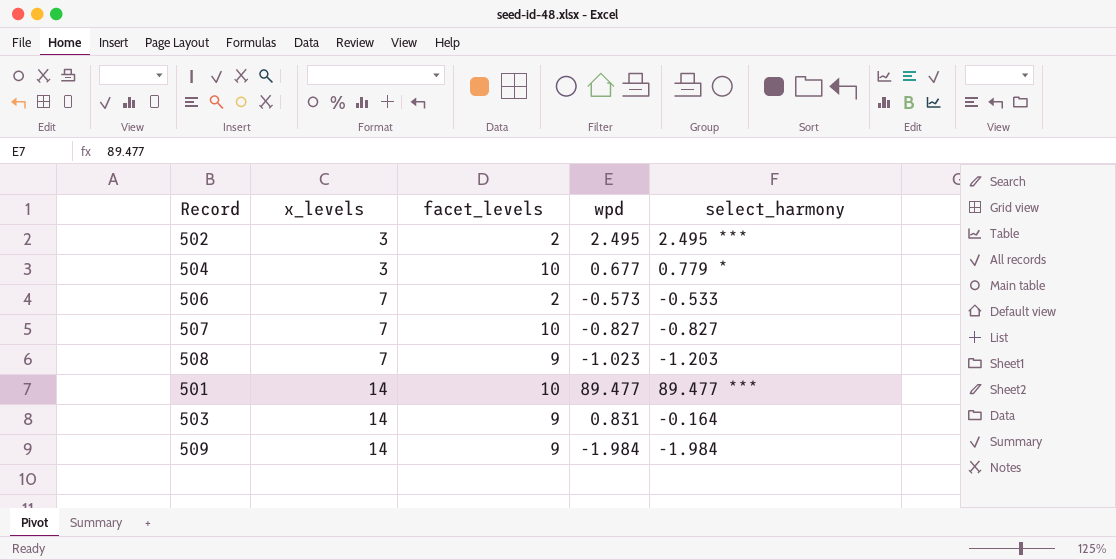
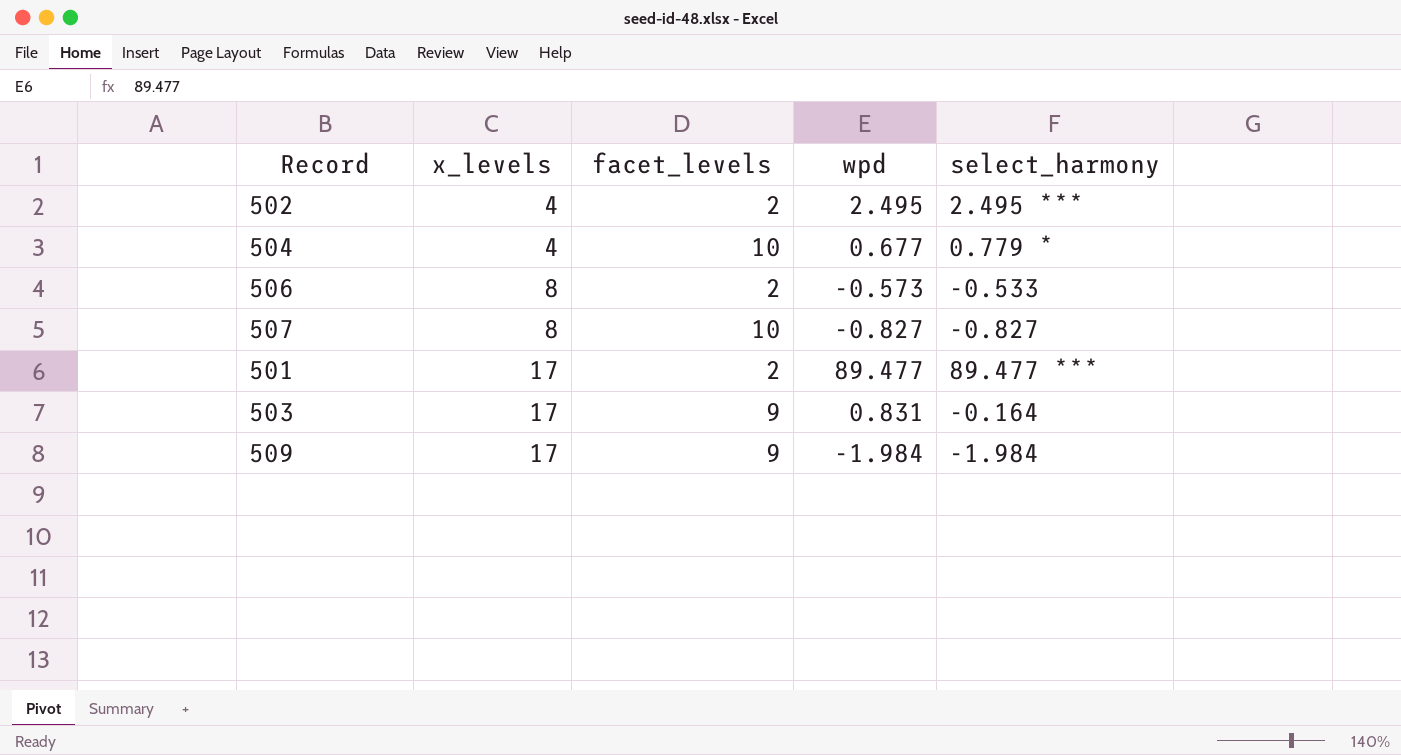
row 508: 7 | 9 | -1.023 | -1.203 -> none
502 | x_levels: 3 -> 4
504 | x_levels: 3 -> 4
506 | x_levels: 7 -> 8
507 | x_levels: 7 -> 8
501 | x_levels: 14 -> 17
501 | facet_levels: 10 -> 2
503 | x_levels: 14 -> 17
509 | x_levels: 14 -> 17

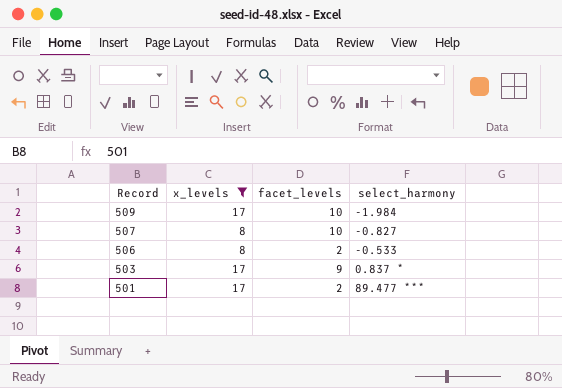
filter: none -> x_levels != 4
row order: x_levels ascending -> Record descending
column wpd | position: 4 -> none
509 | facet_levels: 9 -> 10
503 | select_harmony: -0.164 -> 0.837 *

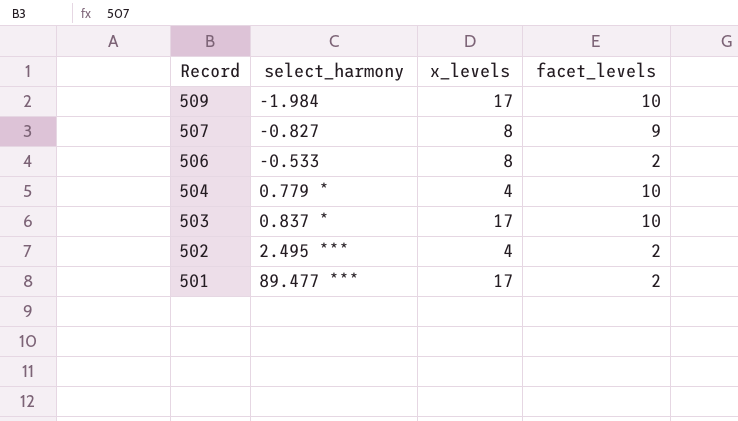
filter: x_levels != 4 -> none
column select_harmony | position: 4 -> 2
507 | facet_levels: 10 -> 9
503 | facet_levels: 9 -> 10

